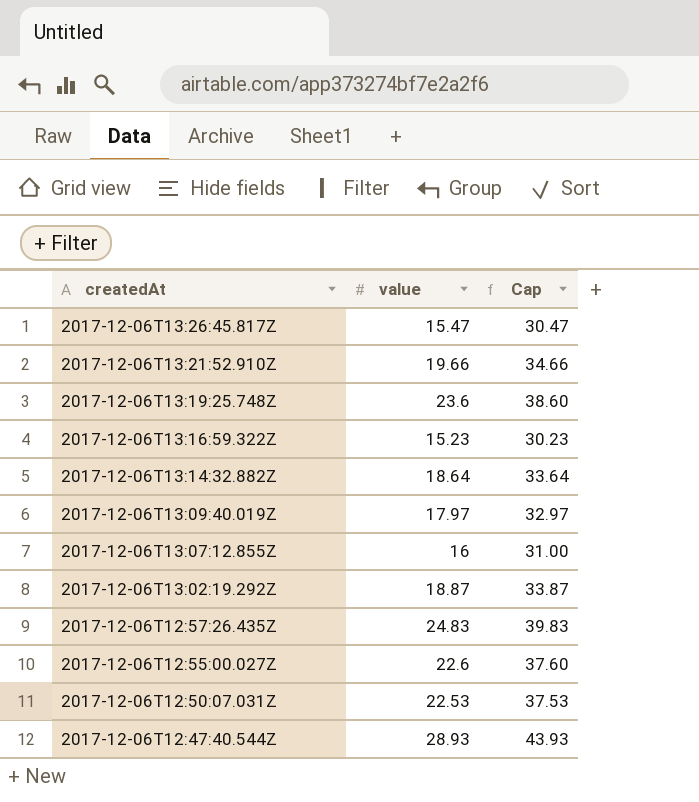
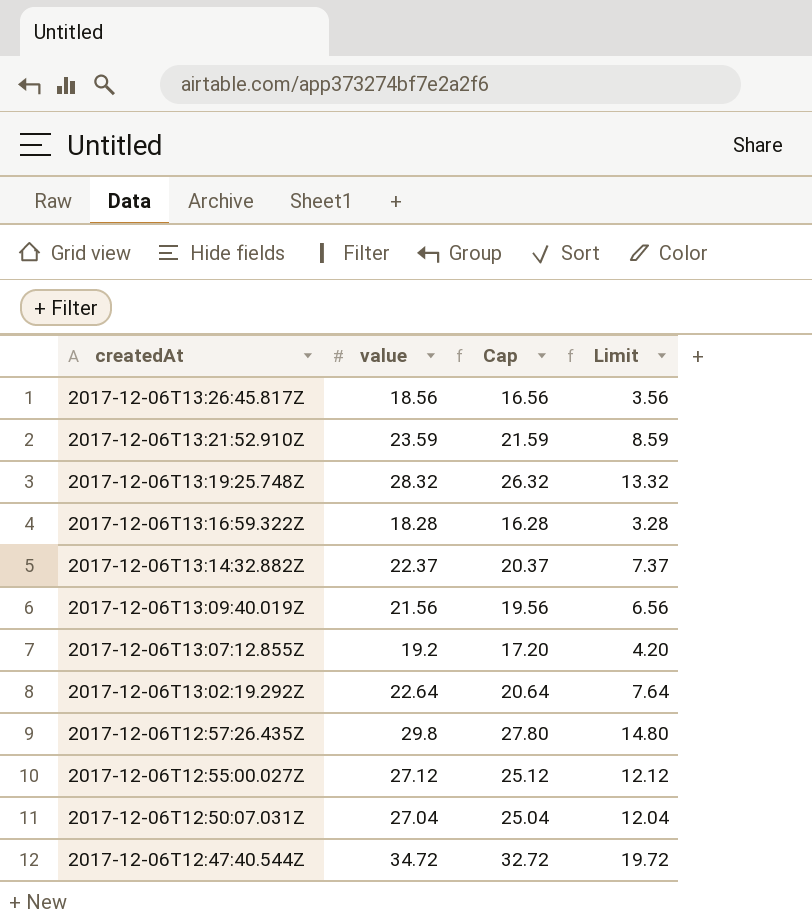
column Cap | formula: [value] + 15 -> [value] - 2
column Limit | formula: none -> [value] - 15
2017-12-06T13:26:45.817Z | value: 15.47 -> 18.56
2017-12-06T13:21:52.910Z | value: 19.66 -> 23.59
2017-12-06T13:19:25.748Z | value: 23.6 -> 28.32
2017-12-06T13:16:59.322Z | value: 15.23 -> 18.28
2017-12-06T13:14:32.882Z | value: 18.64 -> 22.37
2017-12-06T13:09:40.019Z | value: 17.97 -> 21.56
2017-12-06T13:07:12.855Z | value: 16 -> 19.2
2017-12-06T13:02:19.292Z | value: 18.87 -> 22.64
2017-12-06T12:57:26.435Z | value: 24.83 -> 29.8
2017-12-06T12:55:00.027Z | value: 22.6 -> 27.12
2017-12-06T12:50:07.031Z | value: 22.53 -> 27.04
2017-12-06T12:47:40.544Z | value: 28.93 -> 34.72

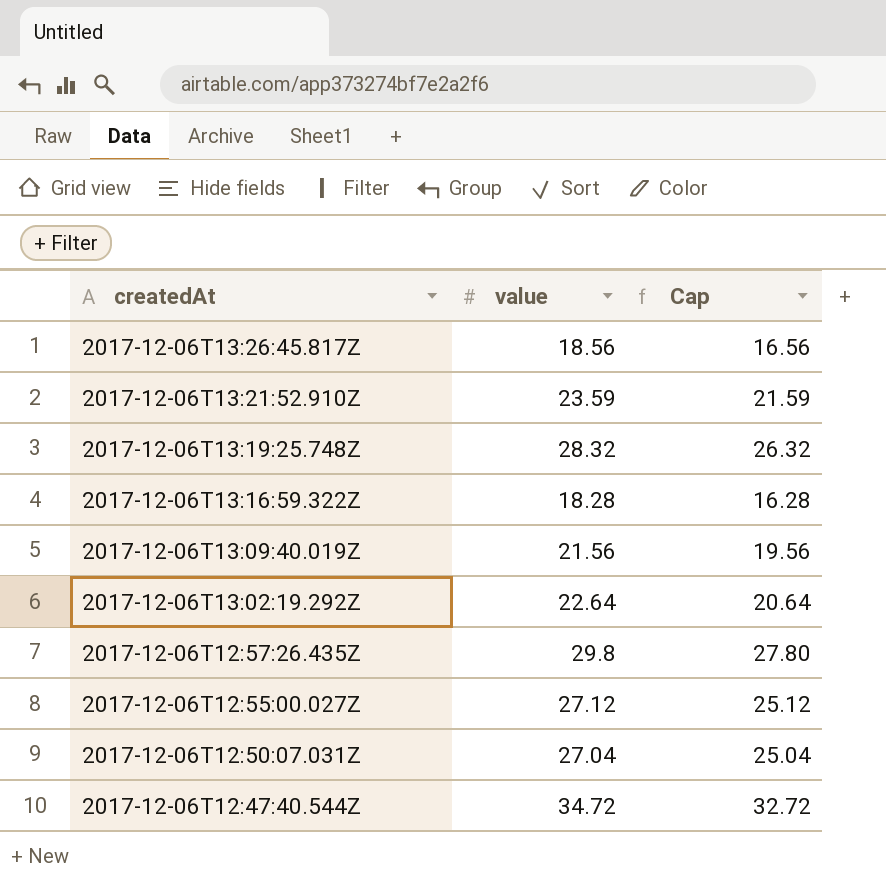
column Limit | formula: [value] - 15 -> none
row 2017-12-06T13:14:32.882Z: 22.37 | 20.37 | 7.37 -> none
row 2017-12-06T13:07:12.855Z: 19.2 | 17.20 | 4.20 -> none

